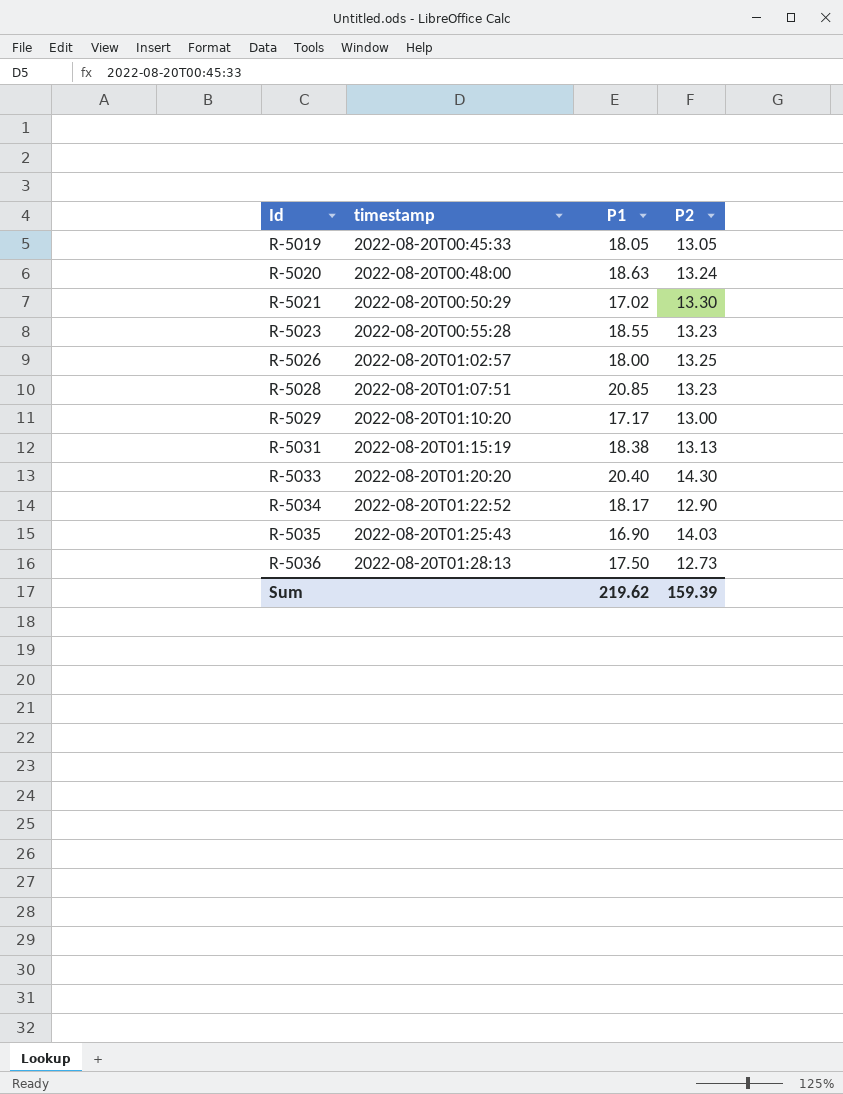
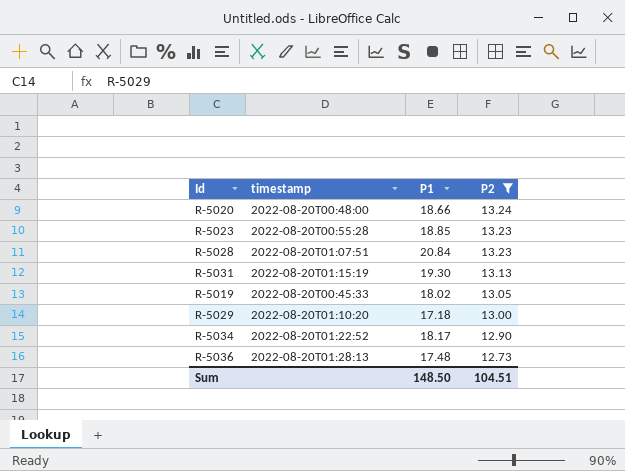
filter: none -> P2 <= 13.24
row order: Id ascending -> P2 descending
R-5020 | P1: 18.63 -> 18.66
R-5023 | P1: 18.55 -> 18.85
R-5028 | P1: 20.85 -> 20.84
R-5031 | P1: 18.38 -> 19.30
R-5019 | P1: 18.05 -> 18.02
R-5029 | P1: 17.17 -> 17.18
R-5036 | P1: 17.50 -> 17.48
Sum | P1: 219.62 -> 148.50
Sum | P2: 159.39 -> 104.51

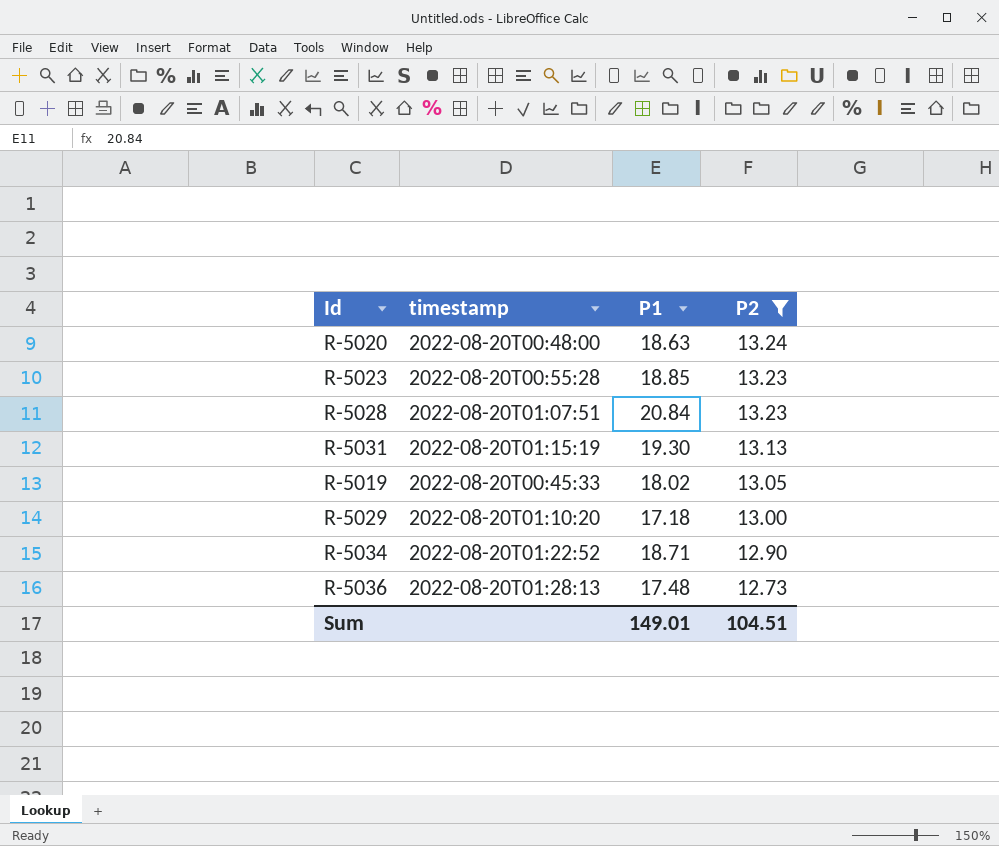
R-5020 | P1: 18.66 -> 18.63
R-5034 | P1: 18.17 -> 18.71
Sum | P1: 148.50 -> 149.01

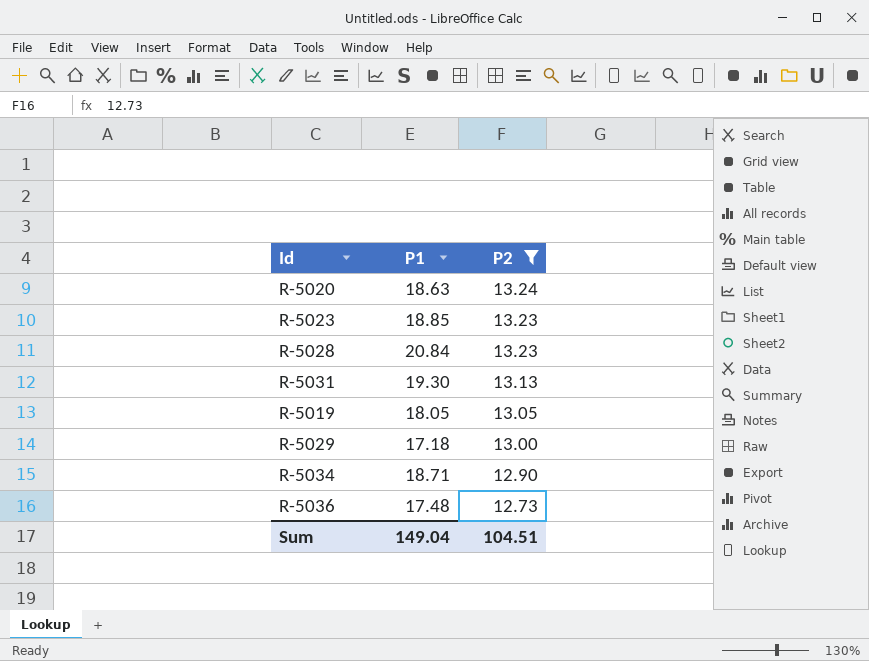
column timestamp | position: 2 -> none
R-5019 | P1: 18.02 -> 18.05
Sum | P1: 149.01 -> 149.04

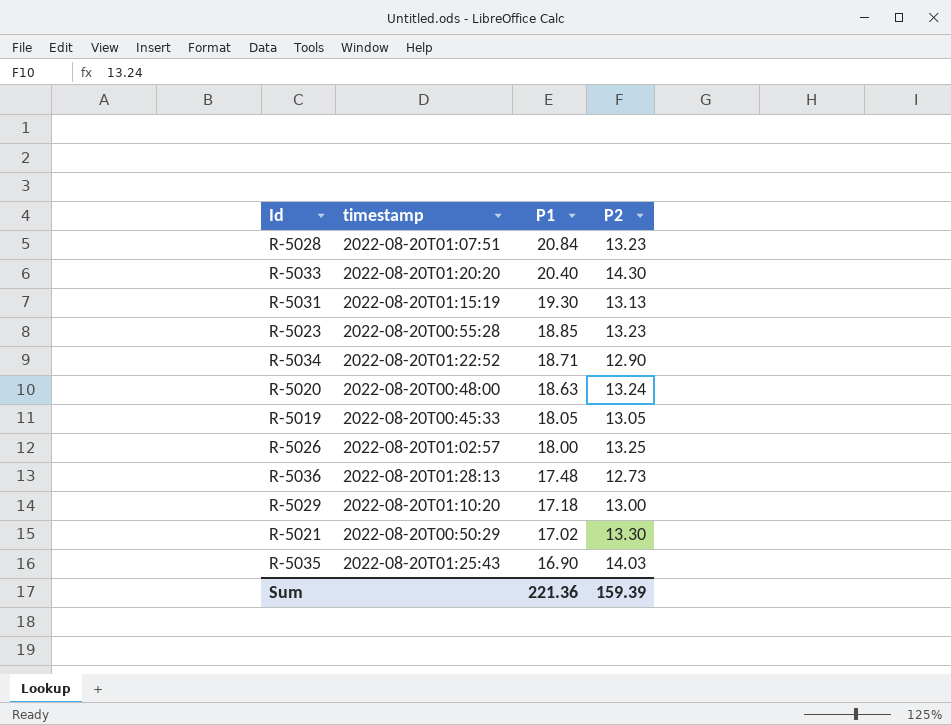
filter: P2 <= 13.24 -> none
row order: P2 descending -> P1 descending
column timestamp | position: none -> 2
Sum | P1: 149.04 -> 221.36
Sum | P2: 104.51 -> 159.39

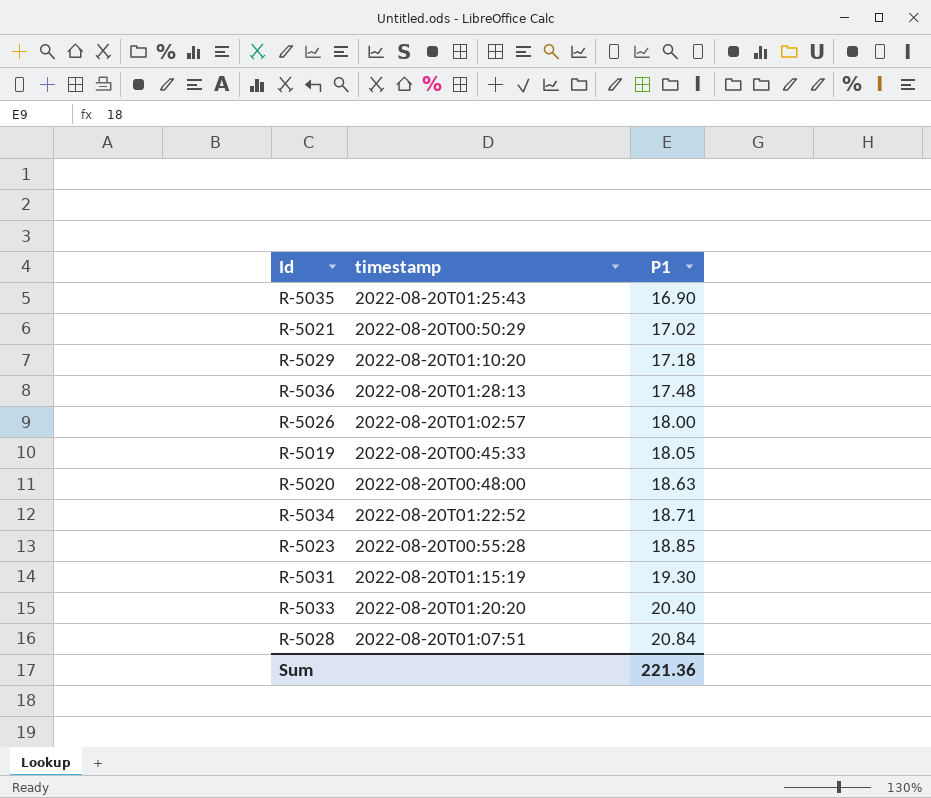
row order: P1 descending -> P1 ascending
column P2 | position: 4 -> none

